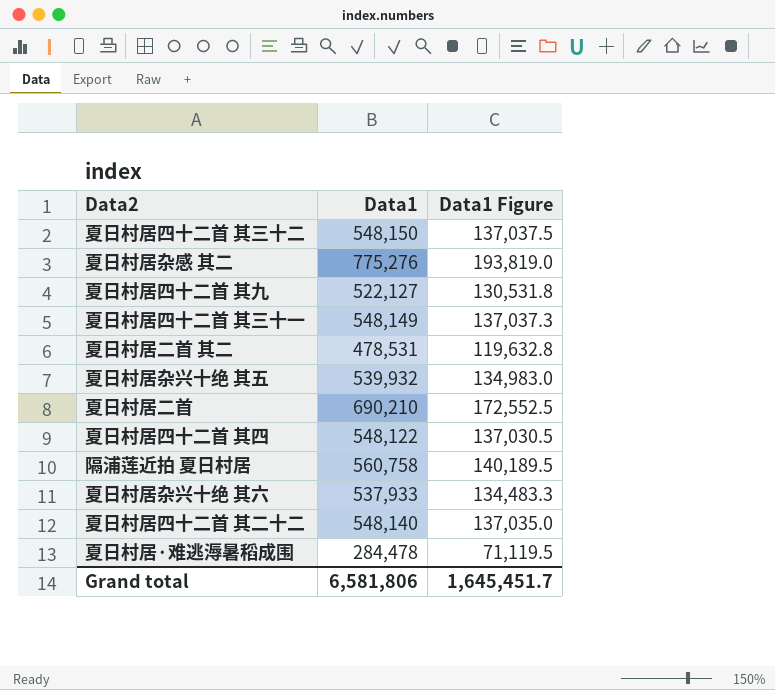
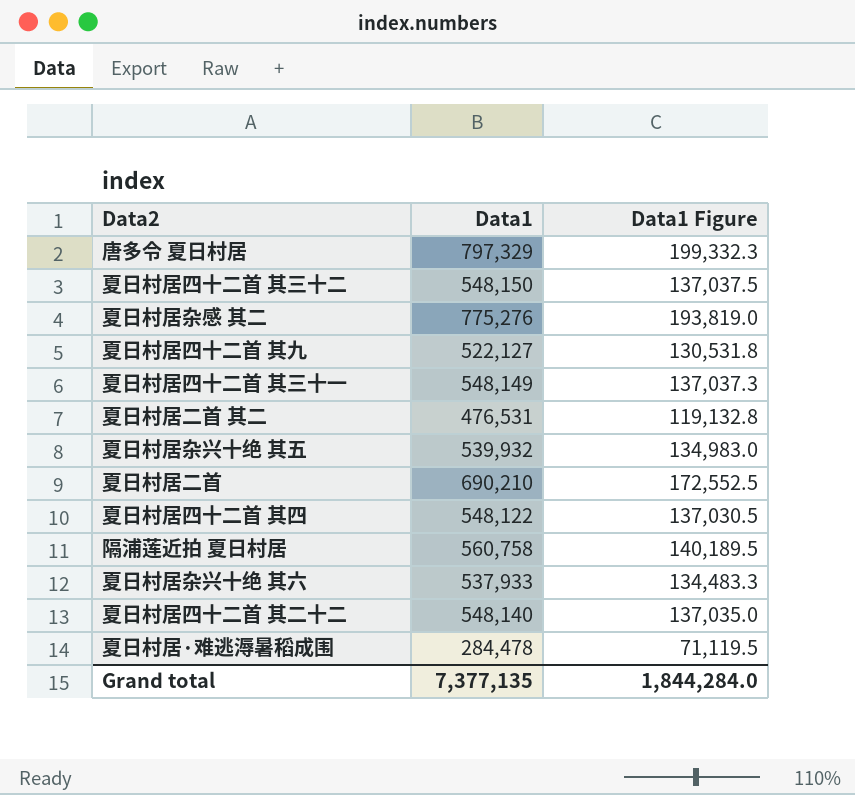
row 唐多令 夏日村居: none -> 797,329 | 199,332.3
夏日村居二首 其二 | Data1: 478,531 -> 476,531
夏日村居二首 其二 | Data1 Figure: 119,632.8 -> 119,132.8
Grand total | Data1: 6,581,806 -> 7,377,135
Grand total | Data1 Figure: 1,645,451.7 -> 1,844,284.0

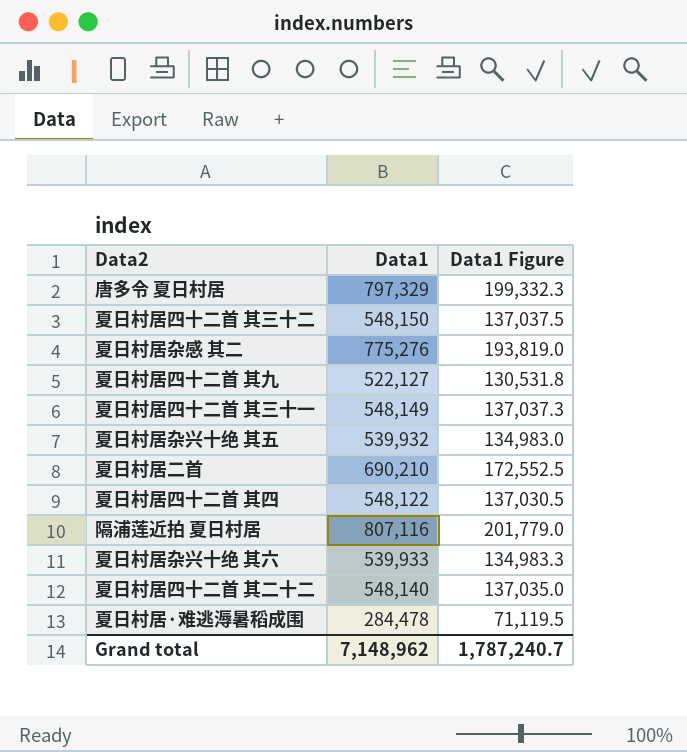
row 夏日村居二首 其二: 476,531 | 119,132.8 -> none
隔浦莲近拍 夏日村居 | Data1: 560,758 -> 807,116
隔浦莲近拍 夏日村居 | Data1 Figure: 140,189.5 -> 201,779.0
夏日村居杂兴十绝 其六 | Data1: 537,933 -> 539,933
夏日村居杂兴十绝 其六 | Data1 Figure: 134,483.3 -> 134,983.3
Grand total | Data1: 7,377,135 -> 7,148,962
Grand total | Data1 Figure: 1,844,284.0 -> 1,787,240.7

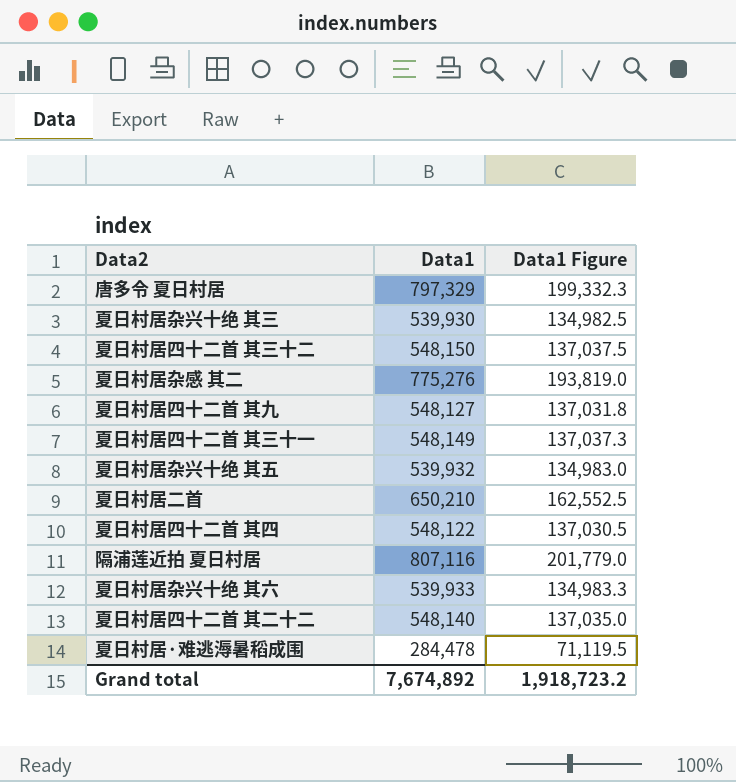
row 夏日村居杂兴十绝 其三: none -> 539,930 | 134,982.5
夏日村居四十二首 其九 | Data1: 522,127 -> 548,127
夏日村居四十二首 其九 | Data1 Figure: 130,531.8 -> 137,031.8
夏日村居二首 | Data1: 690,210 -> 650,210
夏日村居二首 | Data1 Figure: 172,552.5 -> 162,552.5
Grand total | Data1: 7,148,962 -> 7,674,892
Grand total | Data1 Figure: 1,787,240.7 -> 1,918,723.2

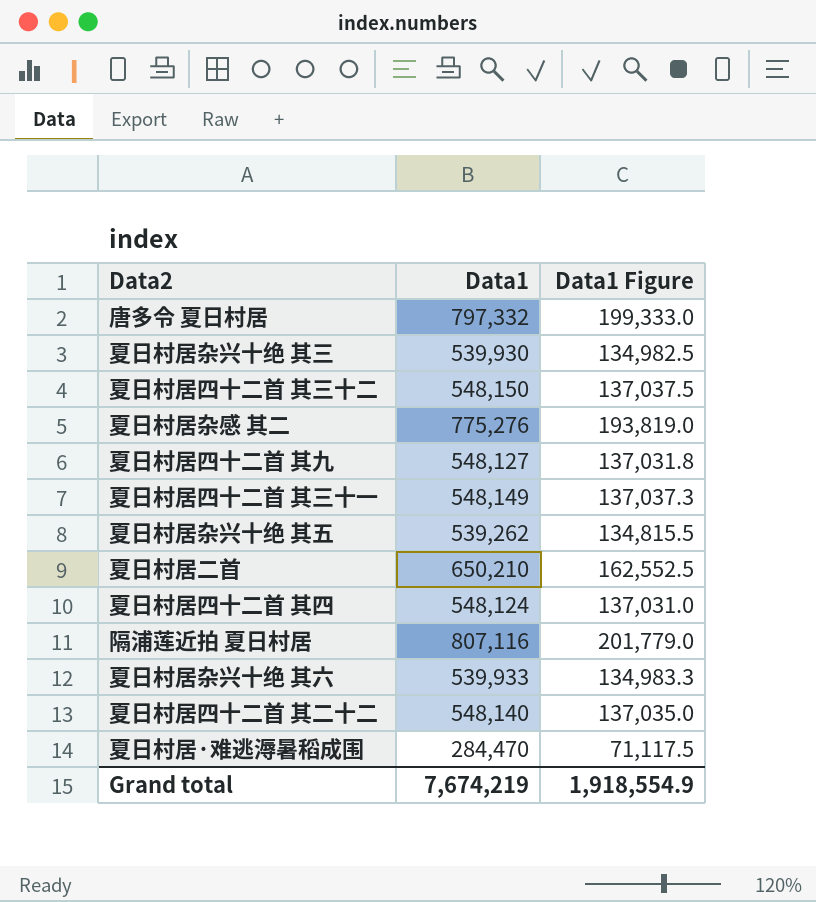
唐多令 夏日村居 | Data1: 797,329 -> 797,332
唐多令 夏日村居 | Data1 Figure: 199,332.3 -> 199,333.0
夏日村居杂兴十绝 其五 | Data1: 539,932 -> 539,262
夏日村居杂兴十绝 其五 | Data1 Figure: 134,983.0 -> 134,815.5
夏日村居四十二首 其四 | Data1: 548,122 -> 548,124
夏日村居四十二首 其四 | Data1 Figure: 137,030.5 -> 137,031.0
夏日村居·难逃溽暑稻成围 | Data1: 284,478 -> 284,470
夏日村居·难逃溽暑稻成围 | Data1 Figure: 71,119.5 -> 71,117.5
Grand total | Data1: 7,674,892 -> 7,674,219
Grand total | Data1 Figure: 1,918,723.2 -> 1,918,554.9

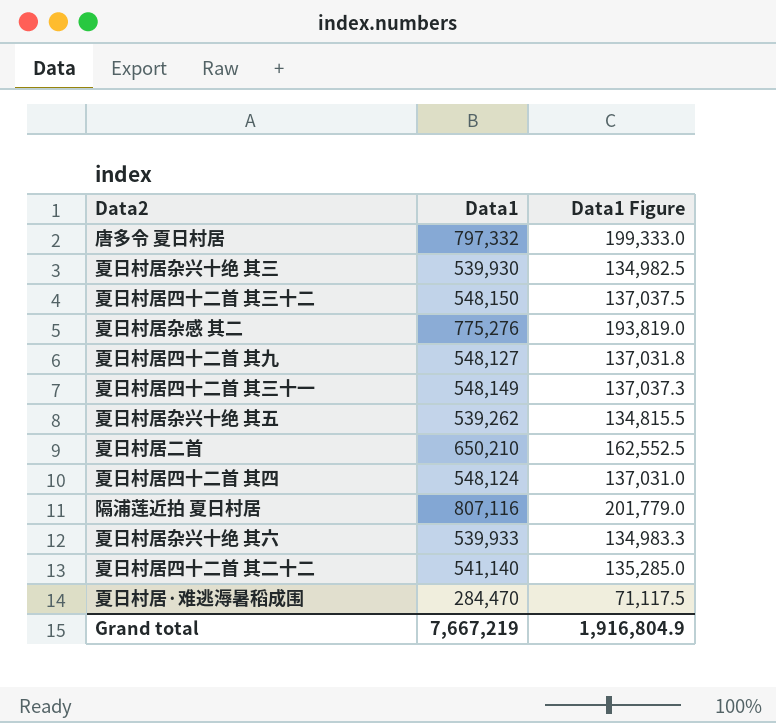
夏日村居四十二首 其二十二 | Data1: 548,140 -> 541,140
夏日村居四十二首 其二十二 | Data1 Figure: 137,035.0 -> 135,285.0
Grand total | Data1: 7,674,219 -> 7,667,219
Grand total | Data1 Figure: 1,918,554.9 -> 1,916,804.9

